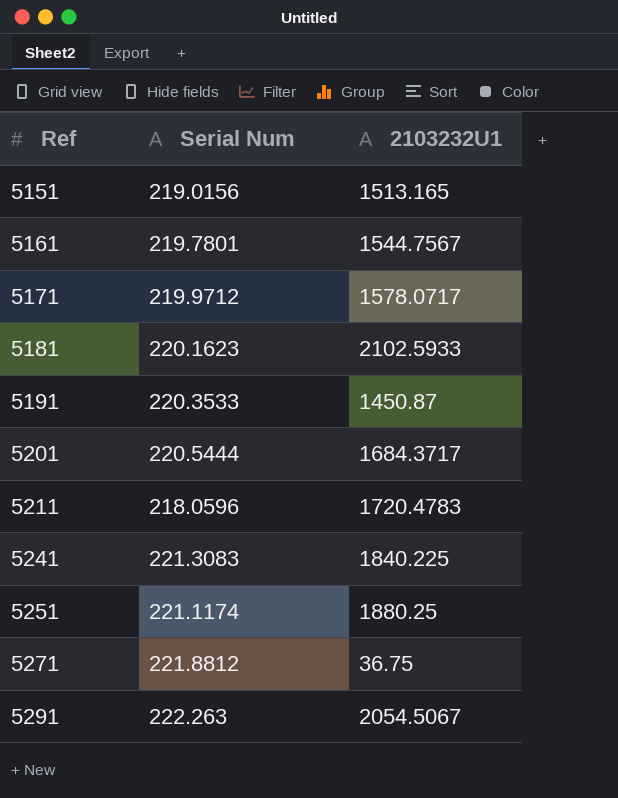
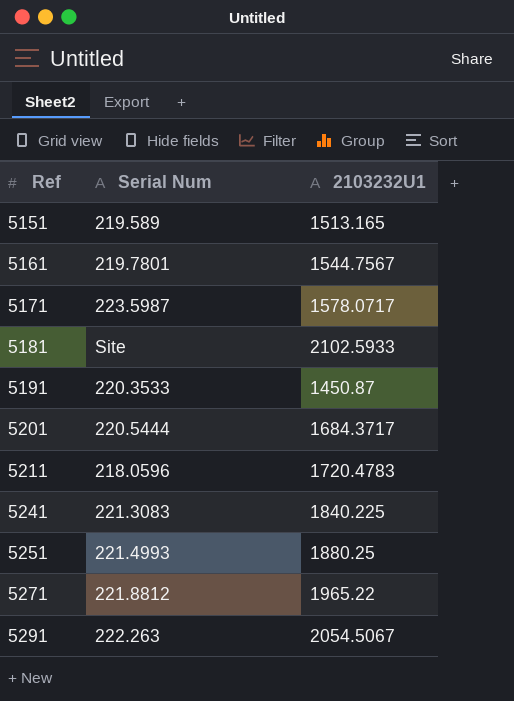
5151 | Serial Num: 219.0156 -> 219.589
5171 | Serial Num: 219.9712 -> 223.5987
5181 | Serial Num: 220.1623 -> Site
5251 | Serial Num: 221.1174 -> 221.4993
5271 | 2103232U1: 36.75 -> 1965.22

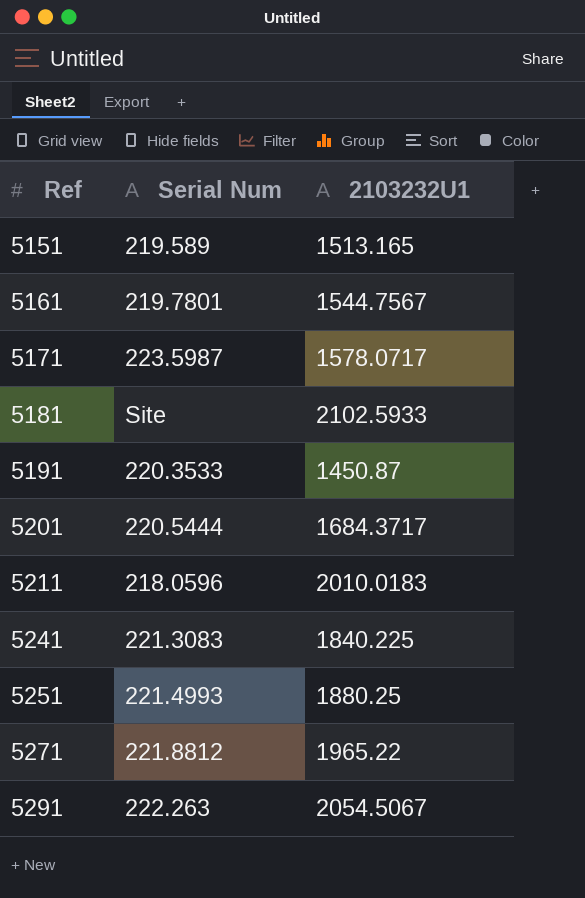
5211 | 2103232U1: 1720.4783 -> 2010.0183

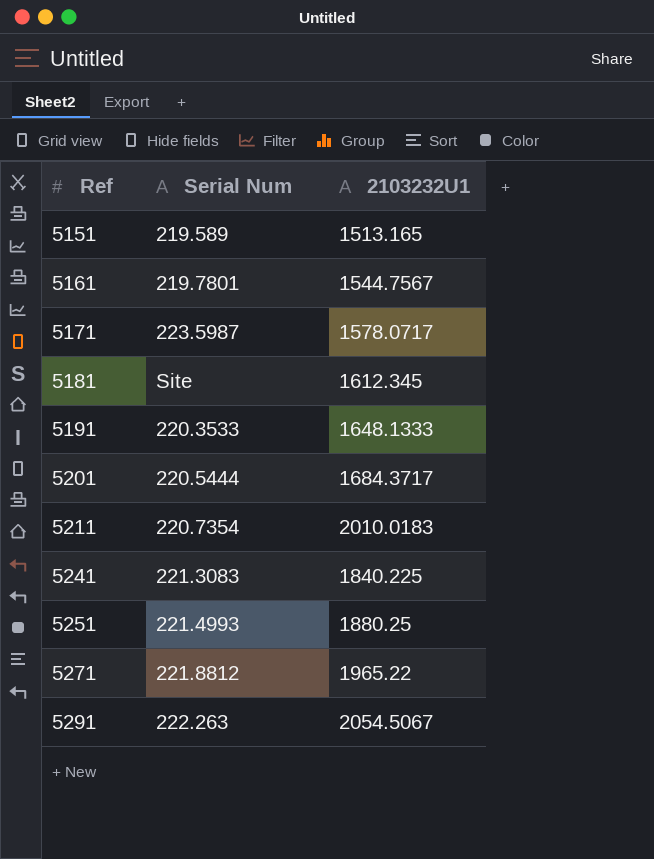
5181 | 2103232U1: 2102.5933 -> 1612.345
5191 | 2103232U1: 1450.87 -> 1648.1333
5211 | Serial Num: 218.0596 -> 220.7354

